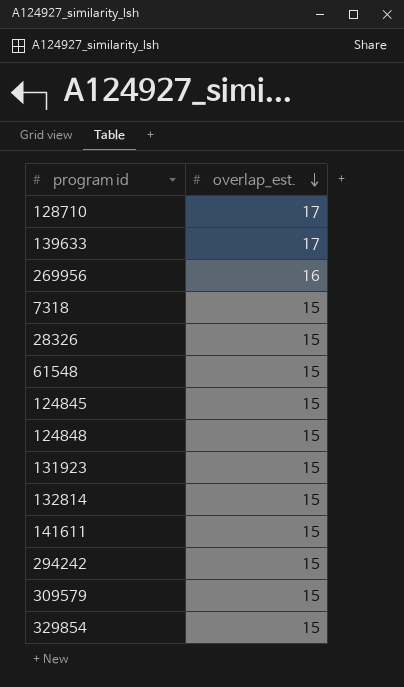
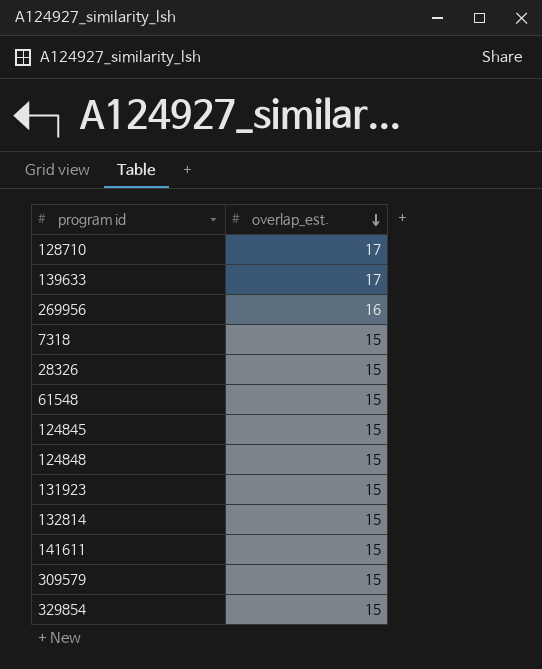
row 294242: 15 -> none

